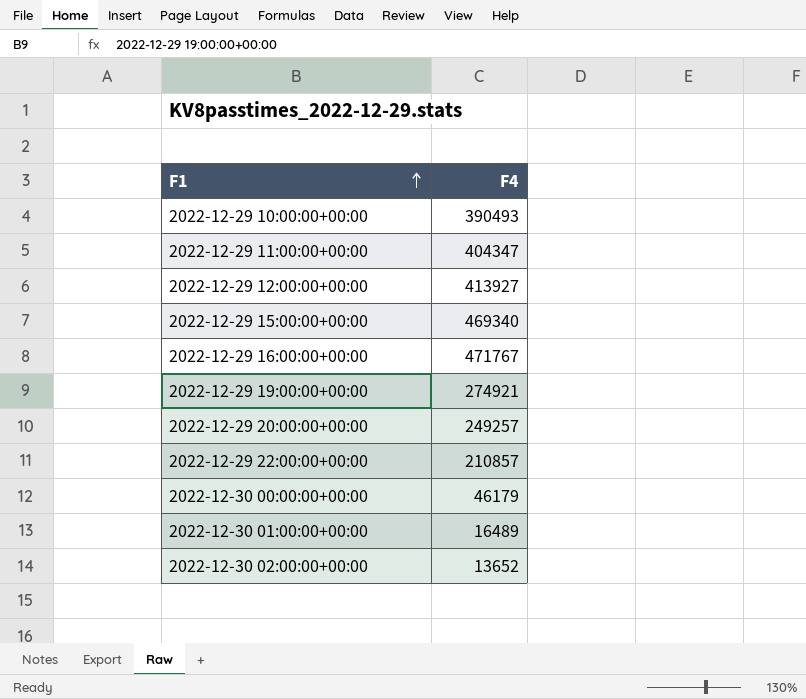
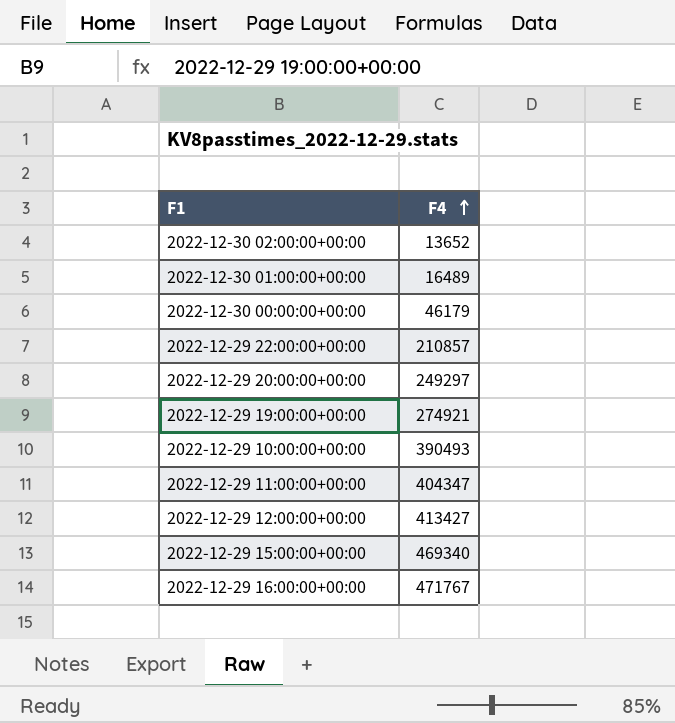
row order: F1 ascending -> F4 ascending
2022-12-29 20:00:00+00:00 | F4: 249257 -> 249297
2022-12-29 12:00:00+00:00 | F4: 413927 -> 413427

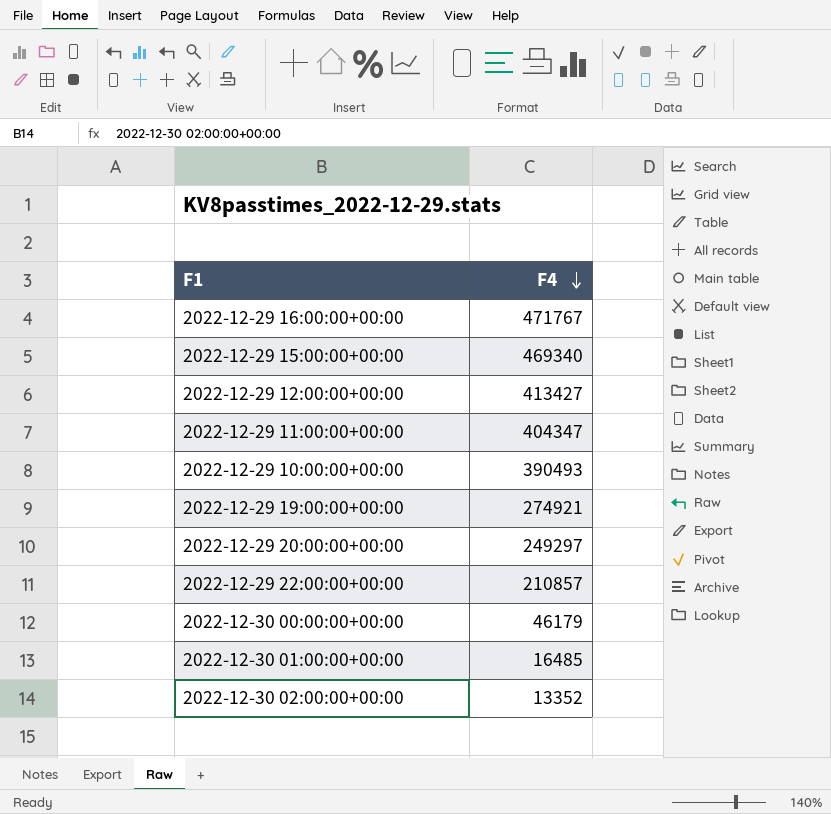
row order: F4 ascending -> F4 descending
2022-12-30 01:00:00+00:00 | F4: 16489 -> 16485
2022-12-30 02:00:00+00:00 | F4: 13652 -> 13352

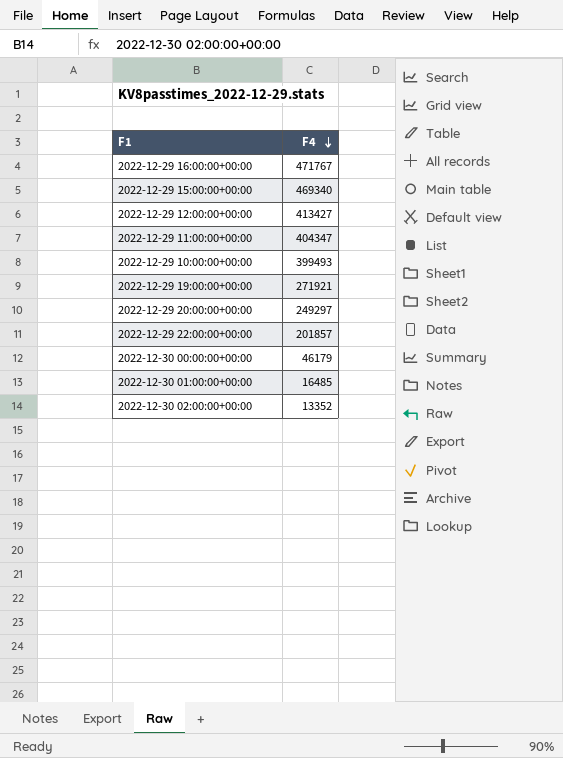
2022-12-29 10:00:00+00:00 | F4: 390493 -> 399493
2022-12-29 19:00:00+00:00 | F4: 274921 -> 271921
2022-12-29 22:00:00+00:00 | F4: 210857 -> 201857

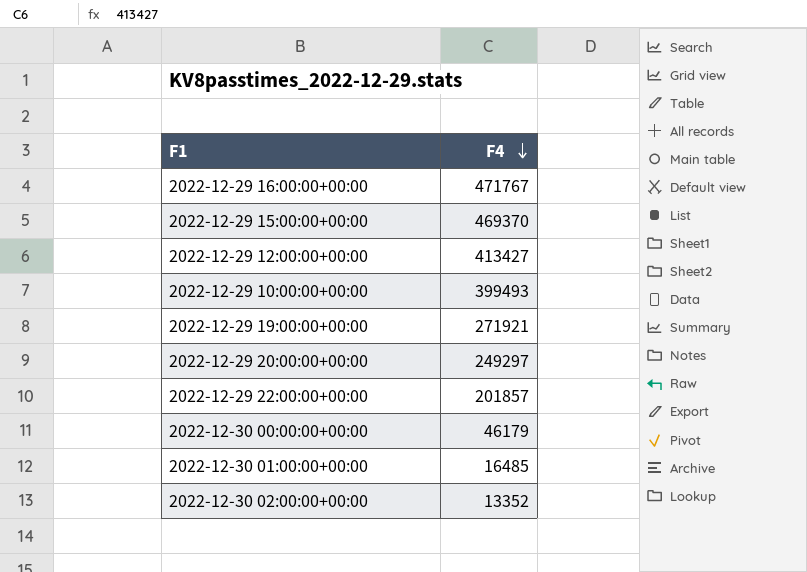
row 2022-12-29 11:00:00+00:00: 404347 -> none
2022-12-29 15:00:00+00:00 | F4: 469340 -> 469370

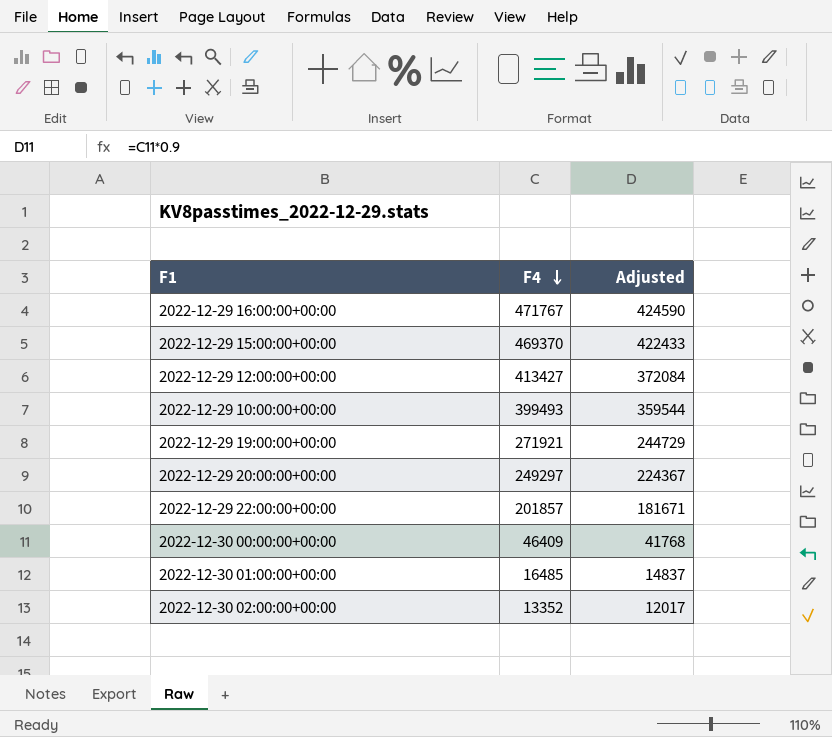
column Adjusted | formula: none -> [F4] * 0.9
2022-12-30 00:00:00+00:00 | F4: 46179 -> 46409

